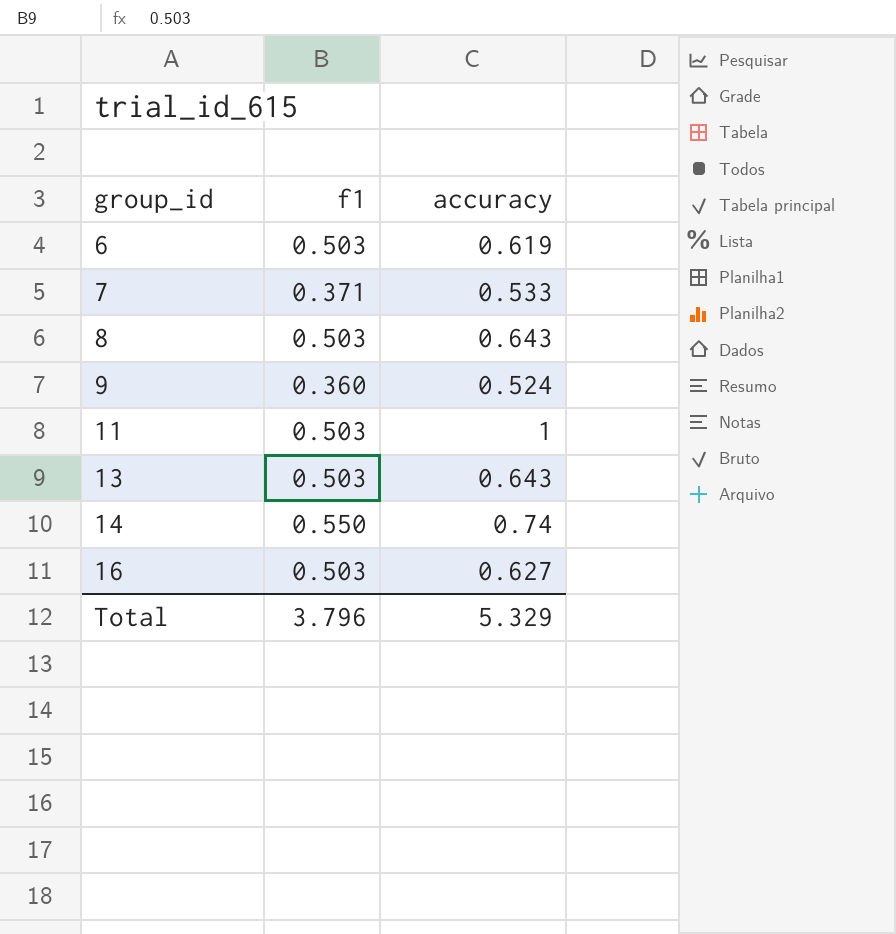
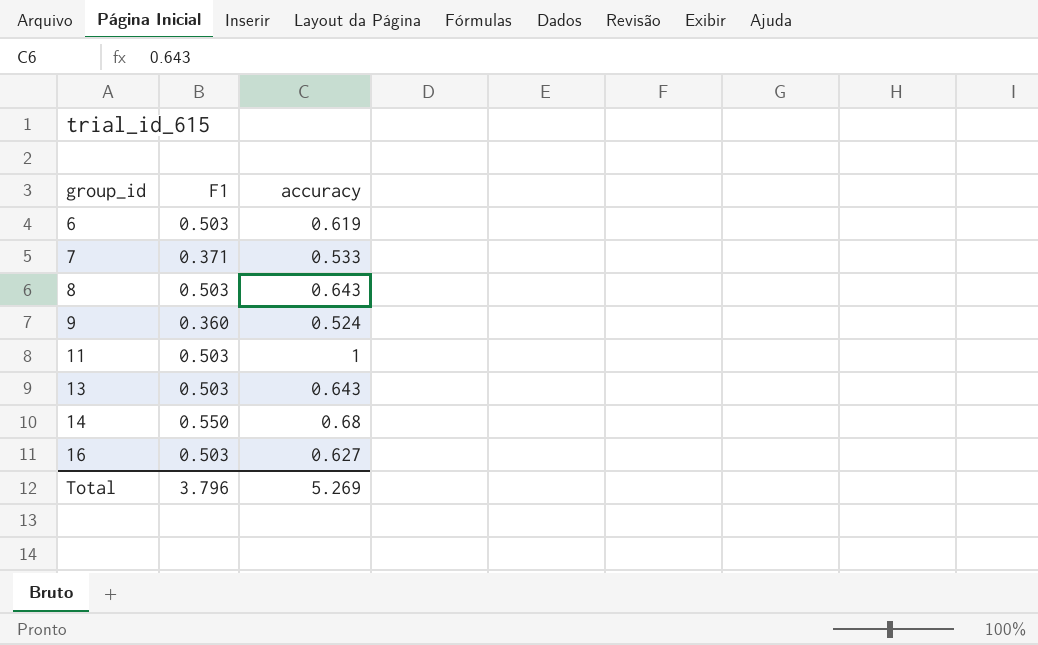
column name: f1 -> F1
14 | accuracy: 0.74 -> 0.68
Total | accuracy: 5.329 -> 5.269

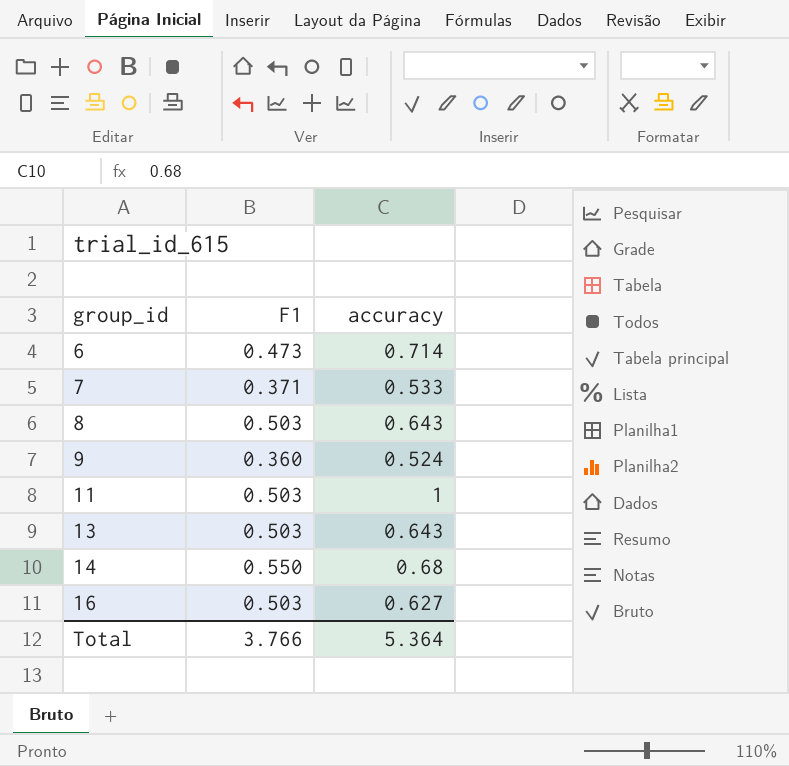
6 | F1: 0.503 -> 0.473
6 | accuracy: 0.619 -> 0.714
Total | F1: 3.796 -> 3.766
Total | accuracy: 5.269 -> 5.364

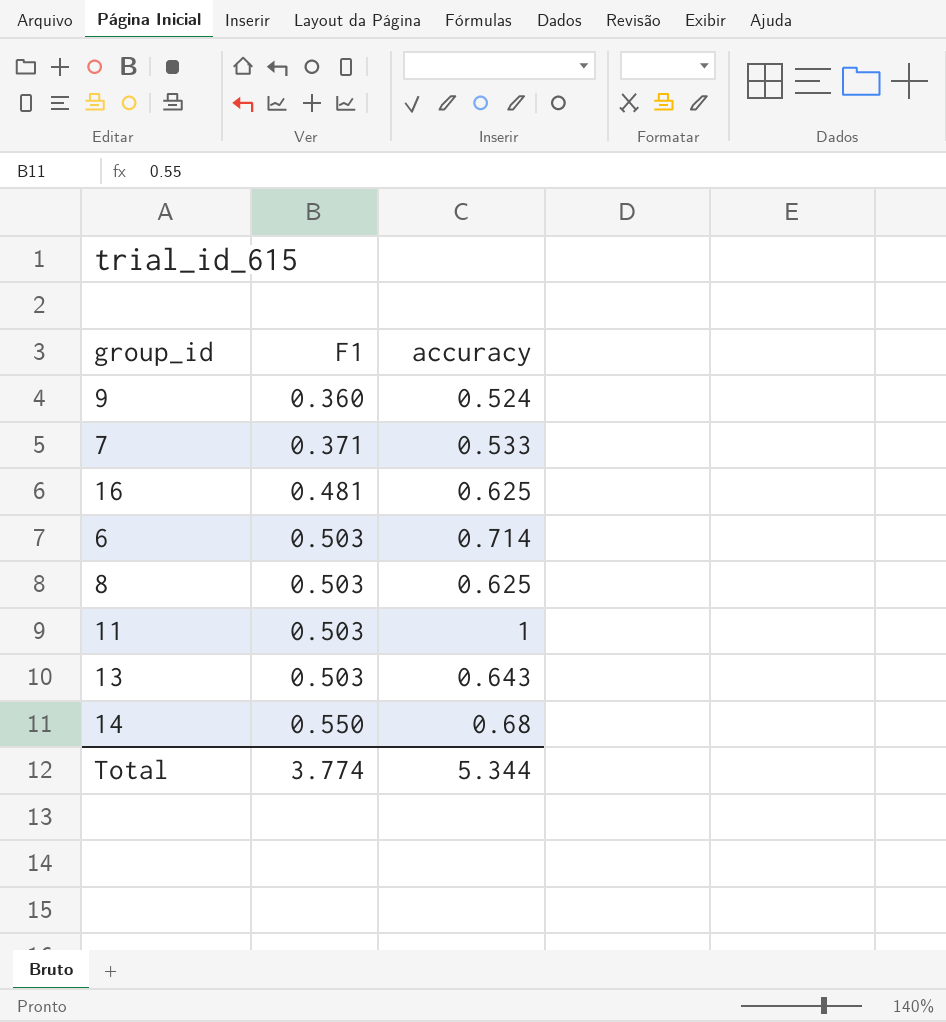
row order: group_id ascending -> F1 ascending
16 | F1: 0.503 -> 0.481
16 | accuracy: 0.627 -> 0.625
6 | F1: 0.473 -> 0.503
8 | accuracy: 0.643 -> 0.625
Total | F1: 3.766 -> 3.774
Total | accuracy: 5.364 -> 5.344

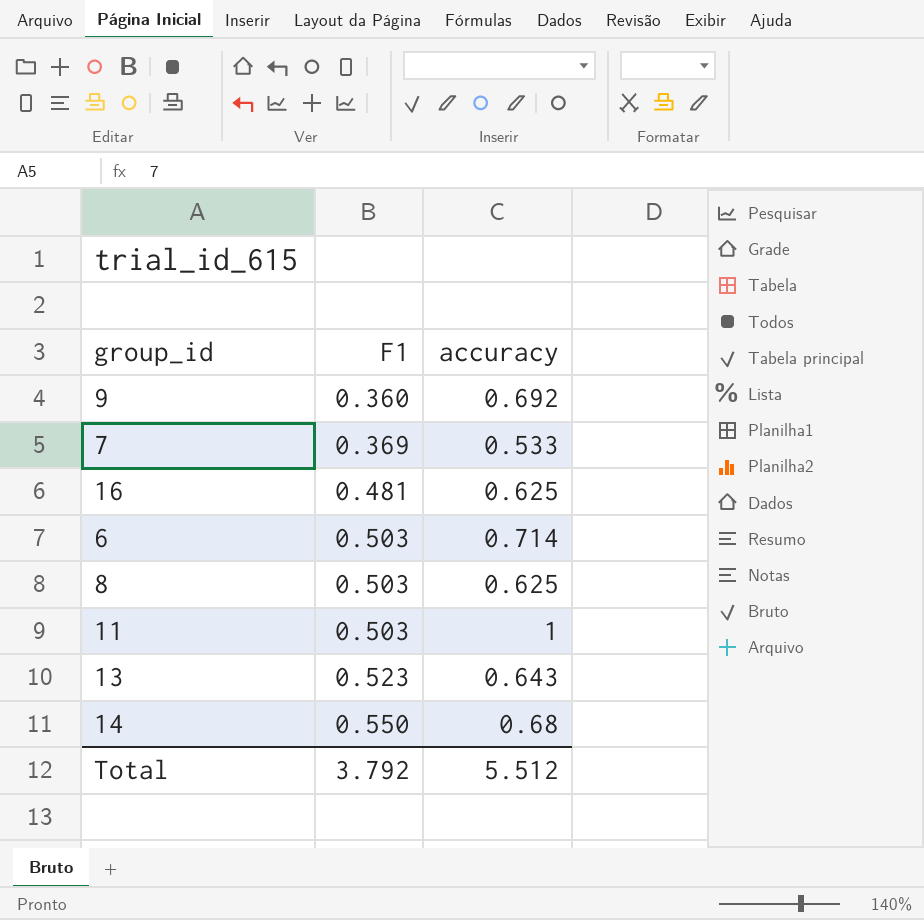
9 | accuracy: 0.524 -> 0.692
7 | F1: 0.371 -> 0.369
13 | F1: 0.503 -> 0.523
Total | F1: 3.774 -> 3.792
Total | accuracy: 5.344 -> 5.512

